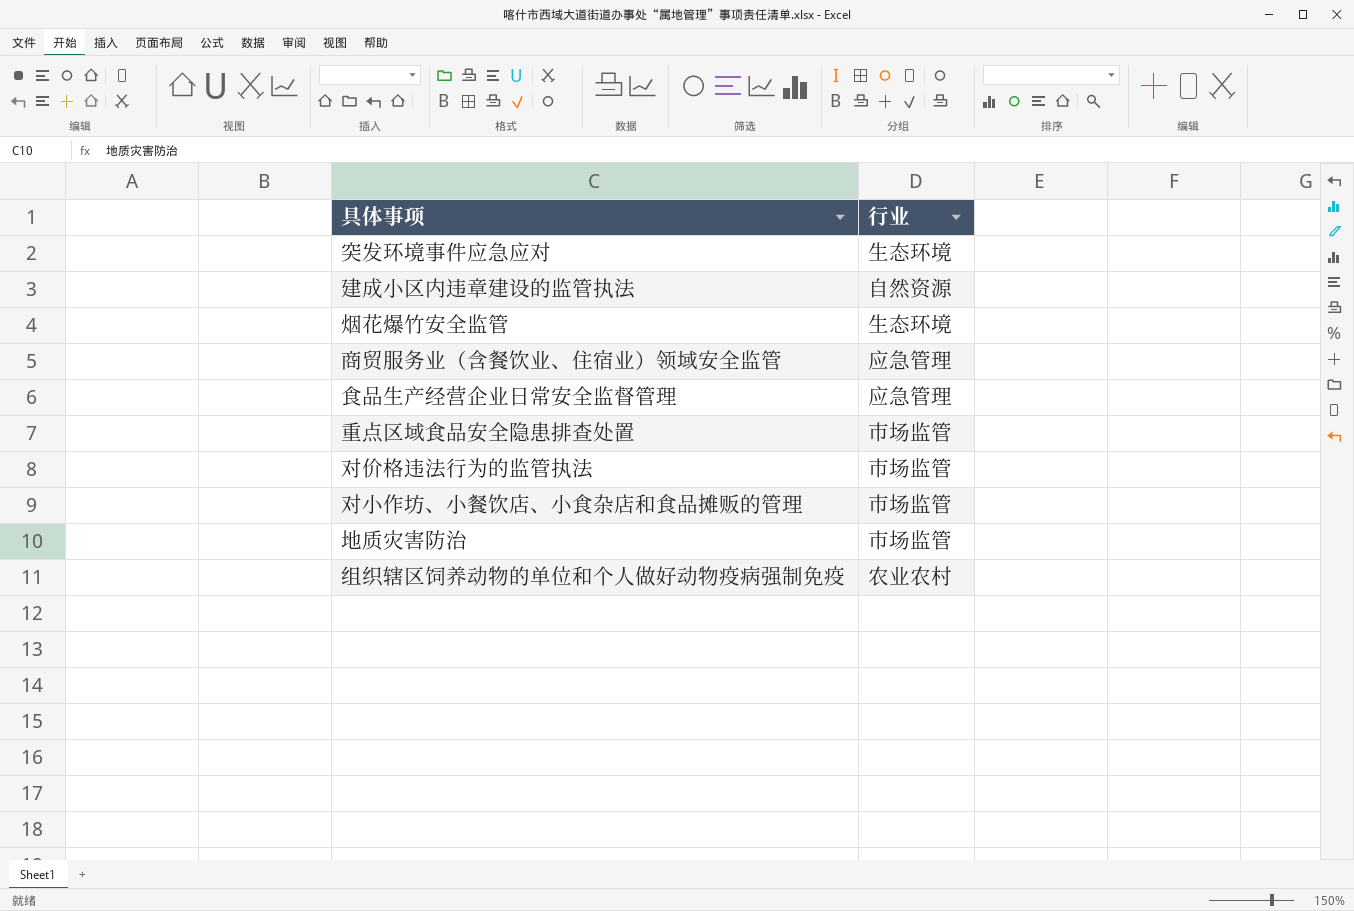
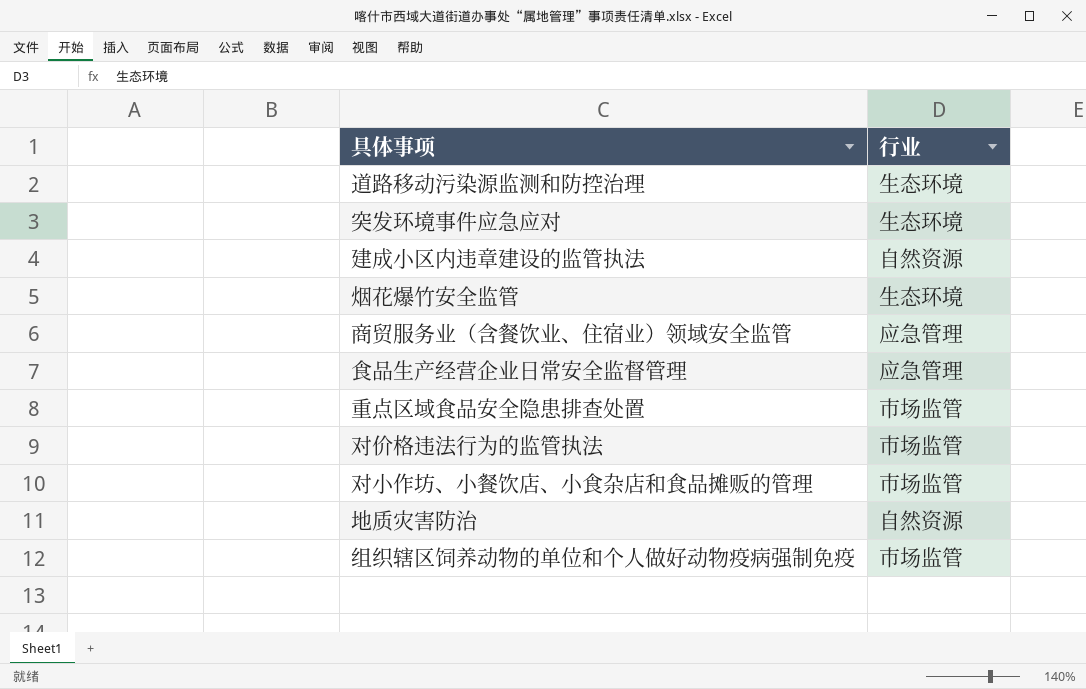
row 道路移动污染源监测和防控治理: none -> 生态环境
地质灾害防治 | 行业: 市场监管 -> 自然资源
组织辖区饲养动物的单位和个人做好动物疫病强制免疫 | 行业: 农业农村 -> 市场监管

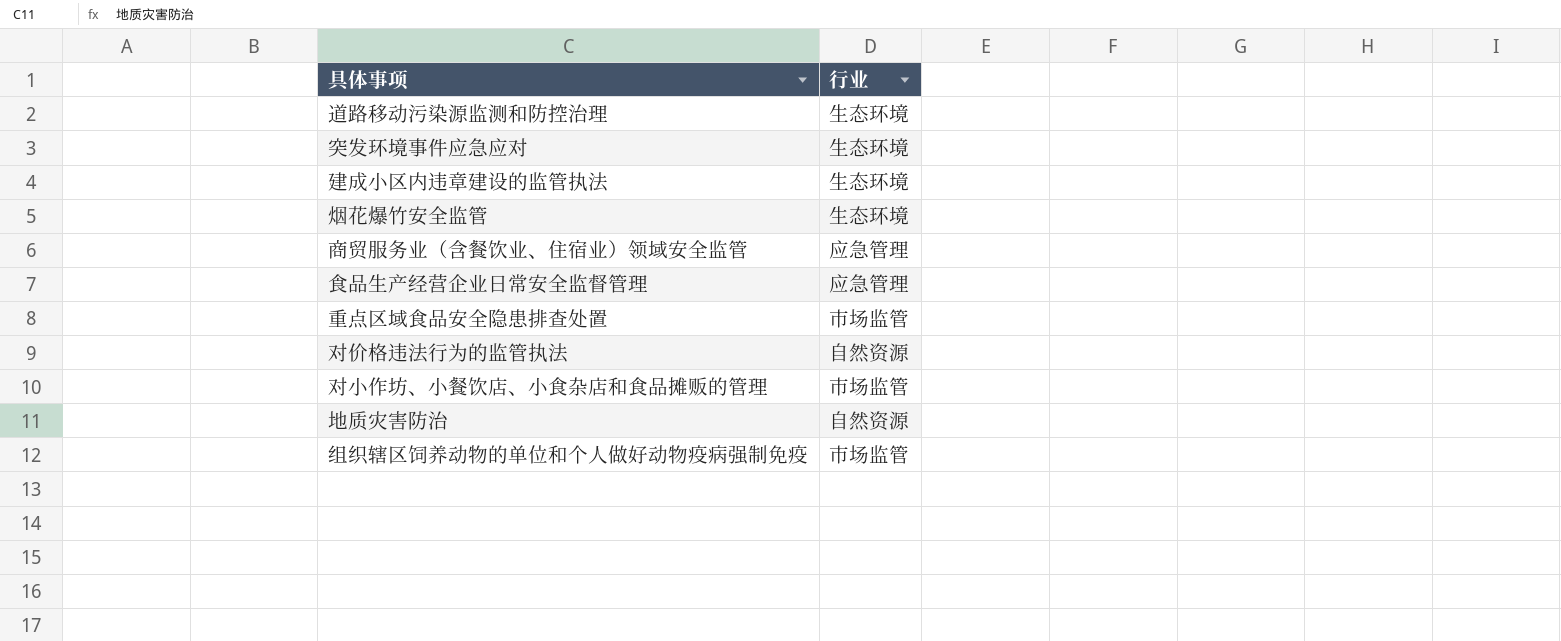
建成小区内违章建设的监管执法 | 行业: 自然资源 -> 生态环境
对价格违法行为的监管执法 | 行业: 市场监管 -> 自然资源

